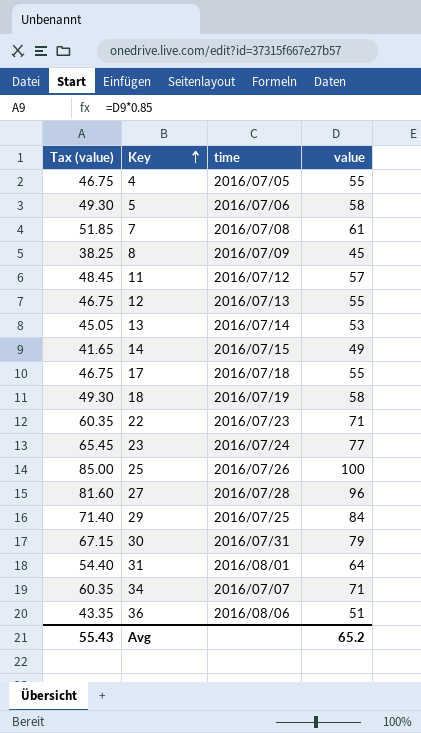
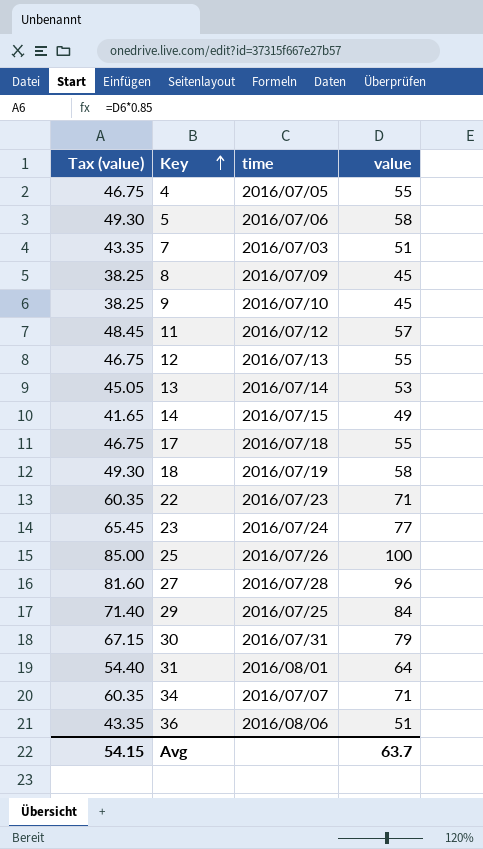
7 | Tax (value): 51.85 -> 43.35
7 | time: 2016/07/08 -> 2016/07/03
7 | value: 61 -> 51
row 9: none -> 38.25 | 2016/07/10 | 45
Avg | Tax (value): 55.43 -> 54.15
Avg | value: 65.2 -> 63.7

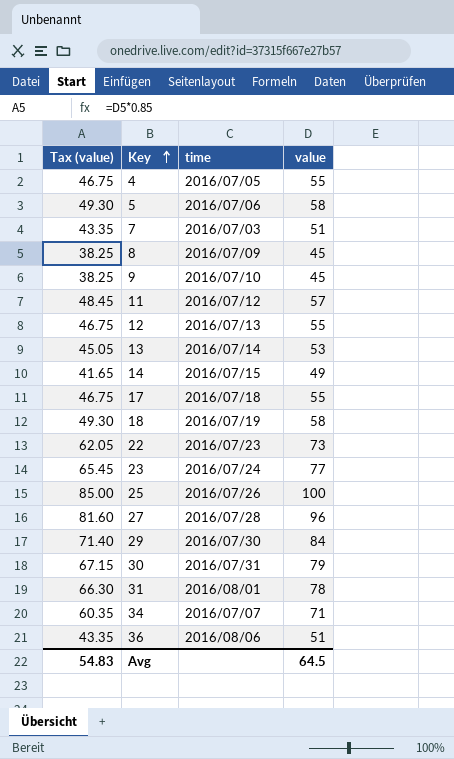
22 | Tax (value): 60.35 -> 62.05
22 | value: 71 -> 73
29 | time: 2016/07/25 -> 2016/07/30
31 | Tax (value): 54.40 -> 66.30
31 | value: 64 -> 78
Avg | Tax (value): 54.15 -> 54.83
Avg | value: 63.7 -> 64.5

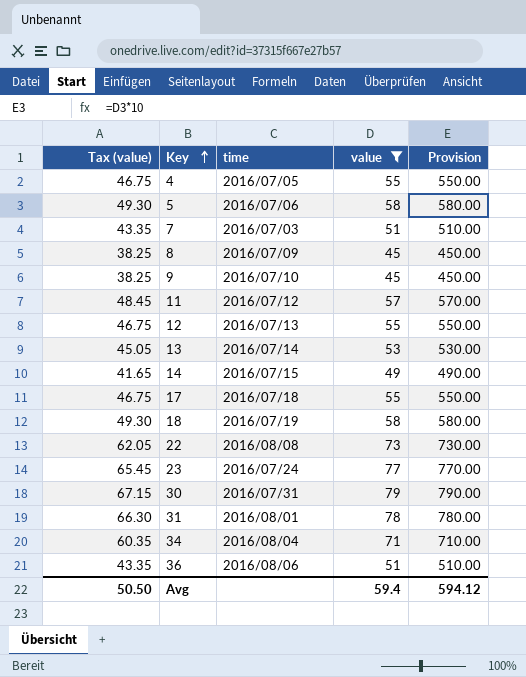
filter: none -> value <= 79
column Provision | formula: none -> [value] * 10
22 | time: 2016/07/23 -> 2016/08/08
34 | time: 2016/07/07 -> 2016/08/04
Avg | Tax (value): 54.83 -> 50.50
Avg | value: 64.5 -> 59.4

